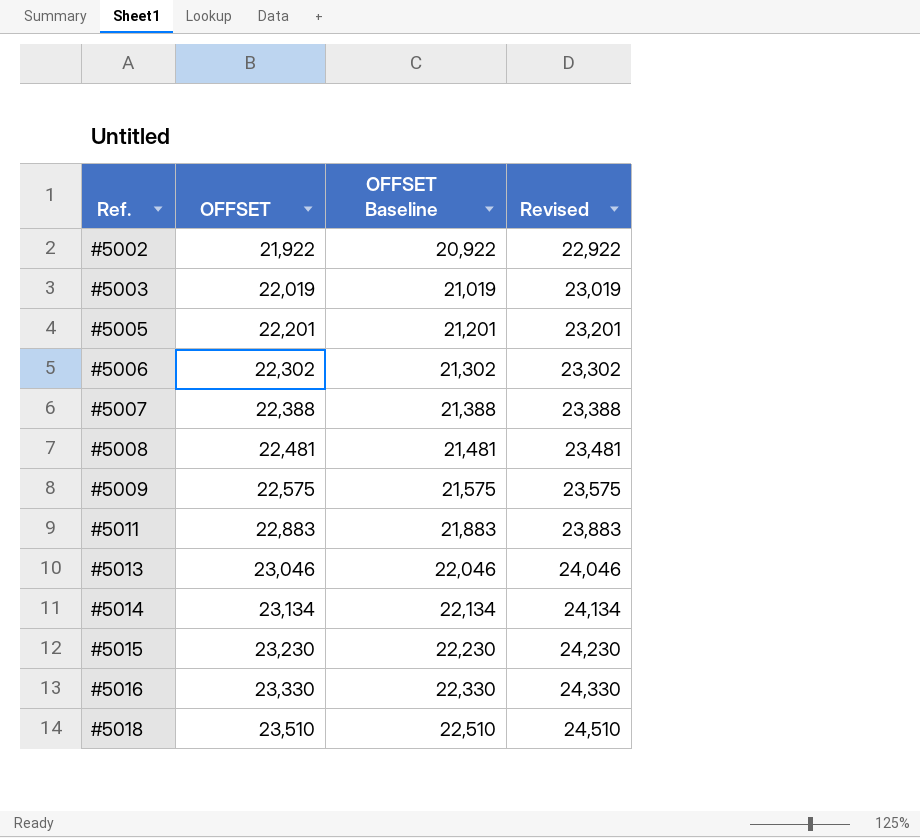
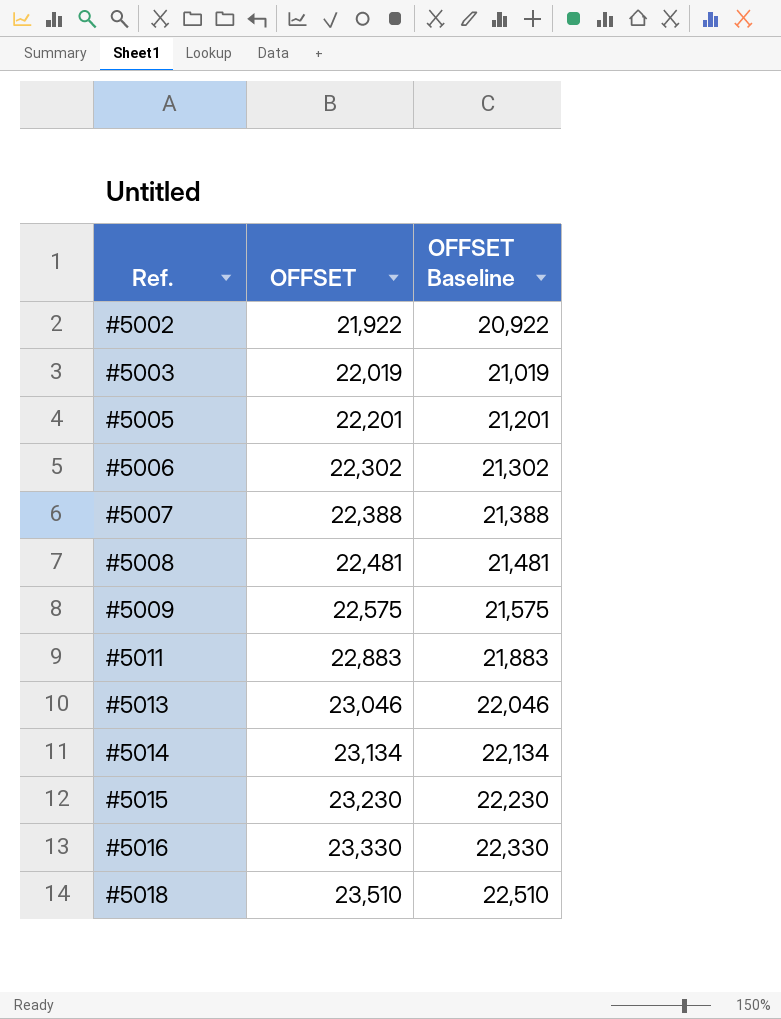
column Revised | formula: [OFFSET] + 1000 -> none

